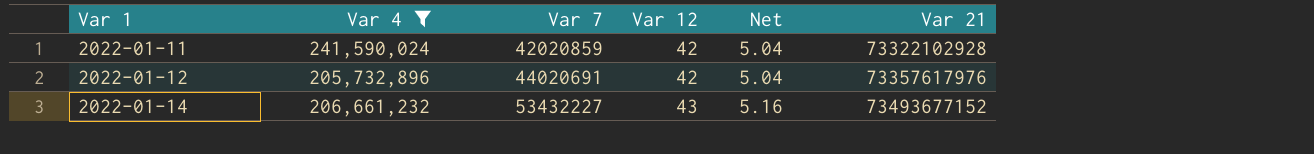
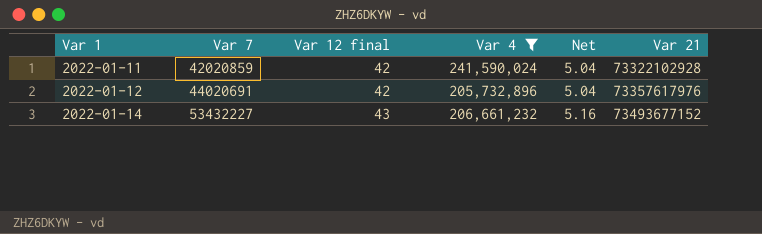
column name: Var 12 -> Var 12 final
column Var 4 | position: 2 -> 4

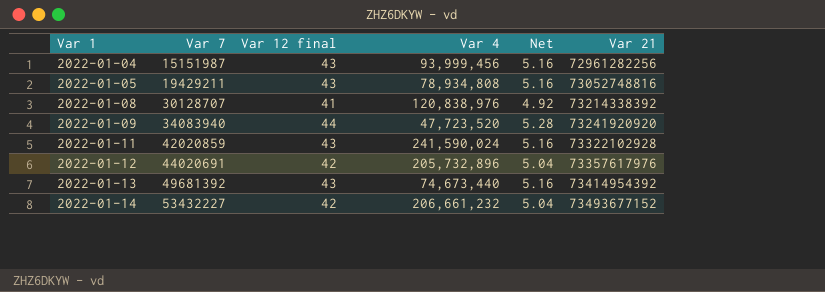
filter: Var 4 >= 205,732,896 -> none
2022-01-11 | Var 12 final: 42 -> 43
2022-01-11 | Net: 5.04 -> 5.16
2022-01-14 | Var 12 final: 43 -> 42
2022-01-14 | Net: 5.16 -> 5.04

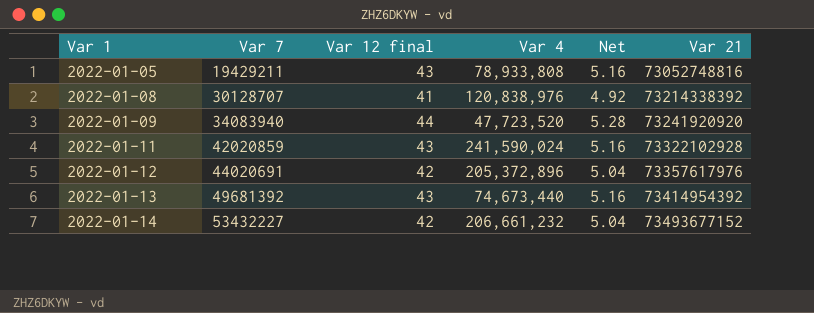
row 2022-01-04: 15151987 | 43 | 93,999,456 | 5.16 | 72961282256 -> none
2022-01-05 | Var 4: 78,934,808 -> 78,933,808
2022-01-12 | Var 4: 205,732,896 -> 205,372,896

